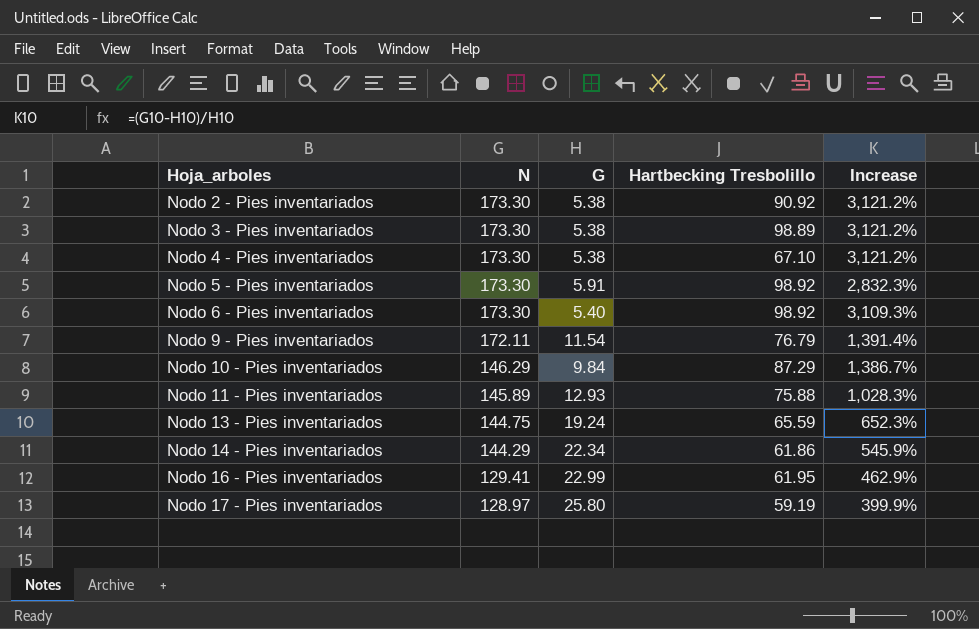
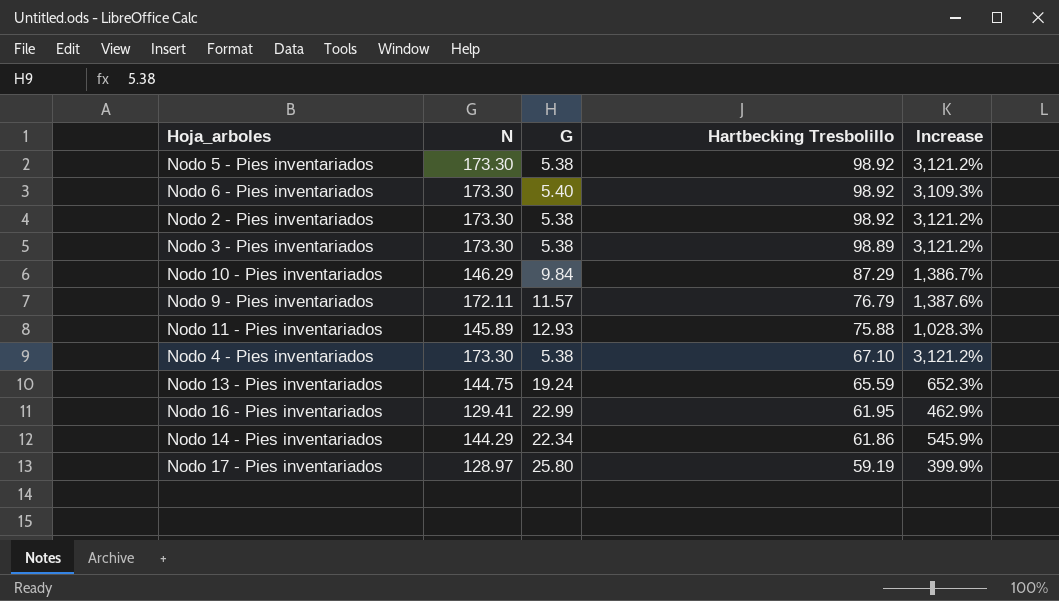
row order: Hoja_arboles ascending -> Hartbecking Tresbolillo descending
Nodo 5 - Pies inventariados | G: 5.91 -> 5.38
Nodo 5 - Pies inventariados | Increase: 2,832.3% -> 3,121.2%
Nodo 2 - Pies inventariados | Hartbecking Tresbolillo: 90.92 -> 98.92
Nodo 9 - Pies inventariados | G: 11.54 -> 11.57
Nodo 9 - Pies inventariados | Increase: 1,391.4% -> 1,387.6%

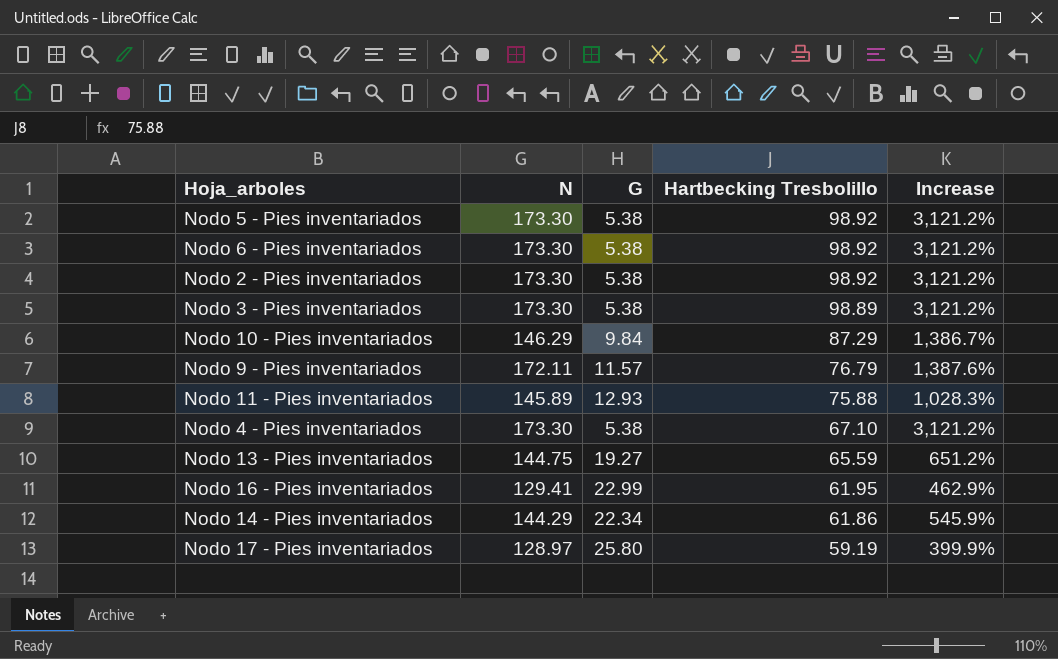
Nodo 6 - Pies inventariados | G: 5.40 -> 5.38
Nodo 6 - Pies inventariados | Increase: 3,109.3% -> 3,121.2%
Nodo 13 - Pies inventariados | G: 19.24 -> 19.27
Nodo 13 - Pies inventariados | Increase: 652.3% -> 651.2%

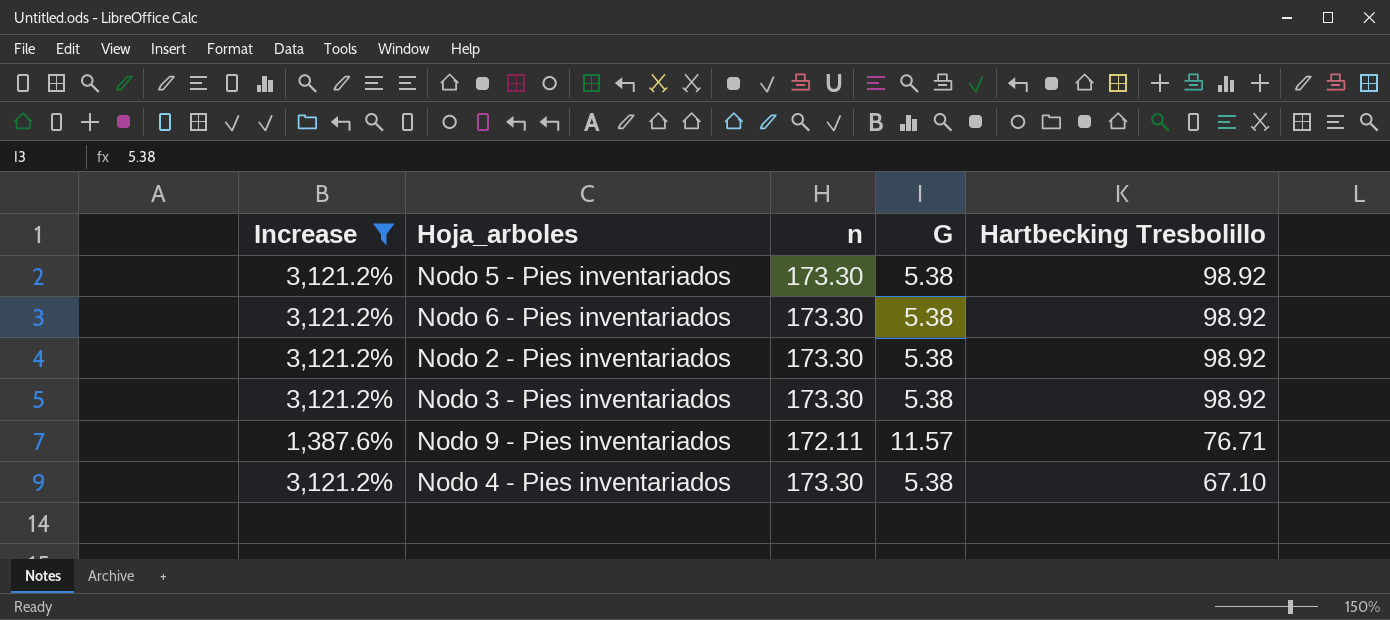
filter: none -> Increase >= 1,387.6%
column Increase | position: 5 -> 1
column name: N -> n
Nodo 3 - Pies inventariados | Hartbecking Tresbolillo: 98.89 -> 98.92
Nodo 9 - Pies inventariados | Hartbecking Tresbolillo: 76.79 -> 76.71

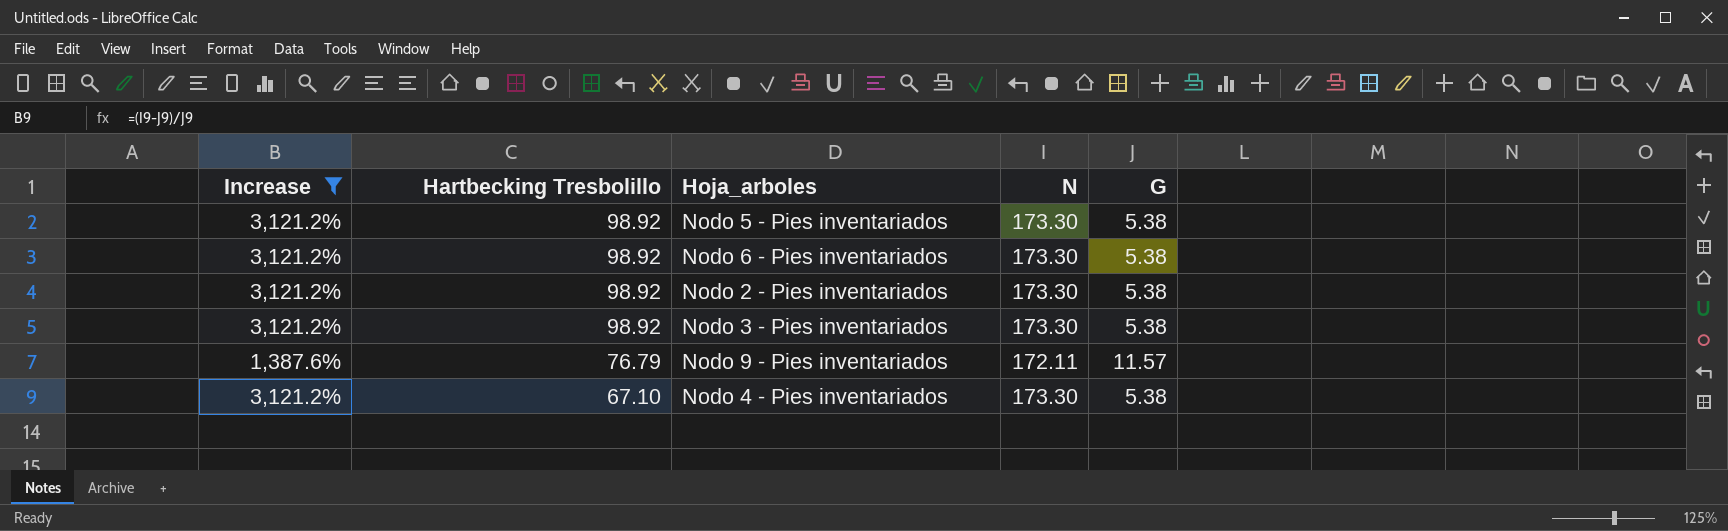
column Hartbecking Tresbolillo | position: 5 -> 2
column name: n -> N
Nodo 9 - Pies inventariados | Hartbecking Tresbolillo: 76.71 -> 76.79

